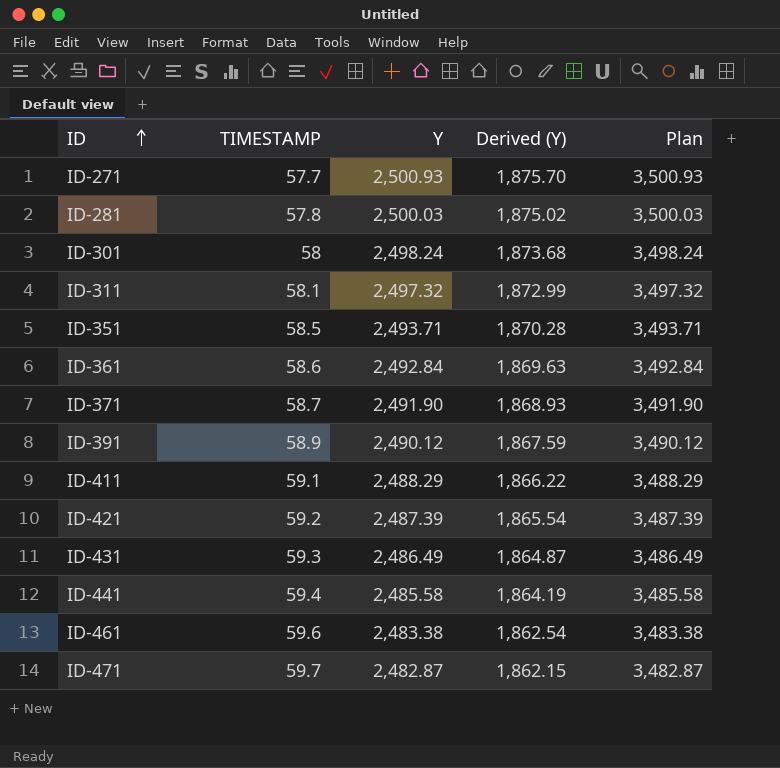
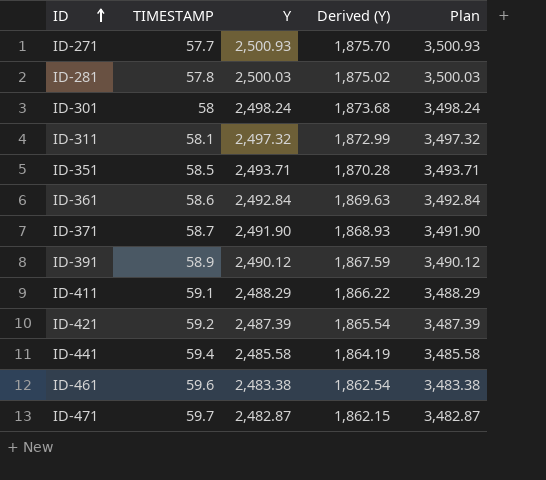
row ID-431: 59.3 | 2,486.49 | 1,864.87 | 3,486.49 -> none

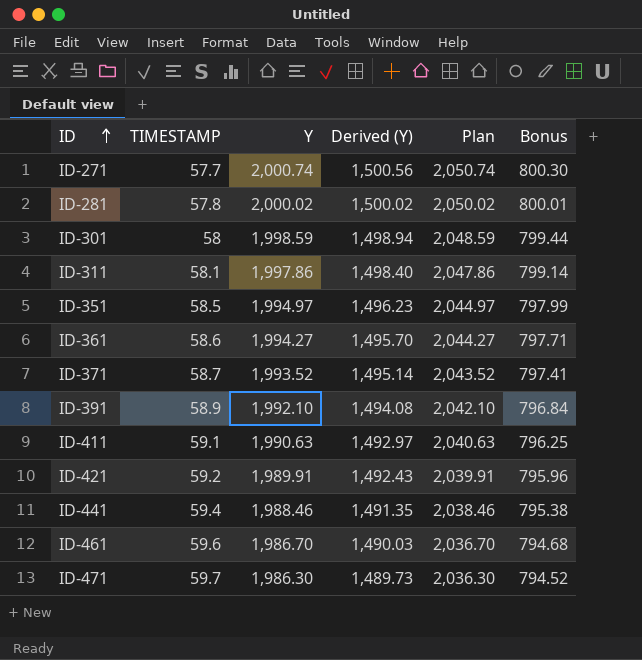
column Plan | formula: [Y] + 1000 -> [Y] + 50
column Bonus | formula: none -> [Y] * 0.4
ID-271 | Y: 2,500.93 -> 2,000.74
ID-271 | Derived (Y): 1,875.70 -> 1,500.56
ID-281 | Y: 2,500.03 -> 2,000.02
ID-281 | Derived (Y): 1,875.02 -> 1,500.02
ID-301 | Y: 2,498.24 -> 1,998.59
ID-301 | Derived (Y): 1,873.68 -> 1,498.94
ID-311 | Y: 2,497.32 -> 1,997.86
ID-311 | Derived (Y): 1,872.99 -> 1,498.40
ID-351 | Y: 2,493.71 -> 1,994.97
ID-351 | Derived (Y): 1,870.28 -> 1,496.23
ID-361 | Y: 2,492.84 -> 1,994.27
ID-361 | Derived (Y): 1,869.63 -> 1,495.70
ID-371 | Y: 2,491.90 -> 1,993.52
ID-371 | Derived (Y): 1,868.93 -> 1,495.14
ID-391 | Y: 2,490.12 -> 1,992.10
ID-391 | Derived (Y): 1,867.59 -> 1,494.08
ID-411 | Y: 2,488.29 -> 1,990.63
ID-411 | Derived (Y): 1,866.22 -> 1,492.97
ID-421 | Y: 2,487.39 -> 1,989.91
ID-421 | Derived (Y): 1,865.54 -> 1,492.43
ID-441 | Y: 2,485.58 -> 1,988.46
ID-441 | Derived (Y): 1,864.19 -> 1,491.35
ID-461 | Y: 2,483.38 -> 1,986.70
ID-461 | Derived (Y): 1,862.54 -> 1,490.03
ID-471 | Y: 2,482.87 -> 1,986.30
ID-471 | Derived (Y): 1,862.15 -> 1,489.73

